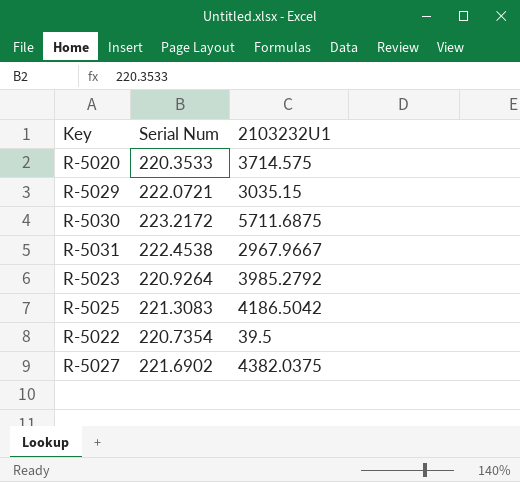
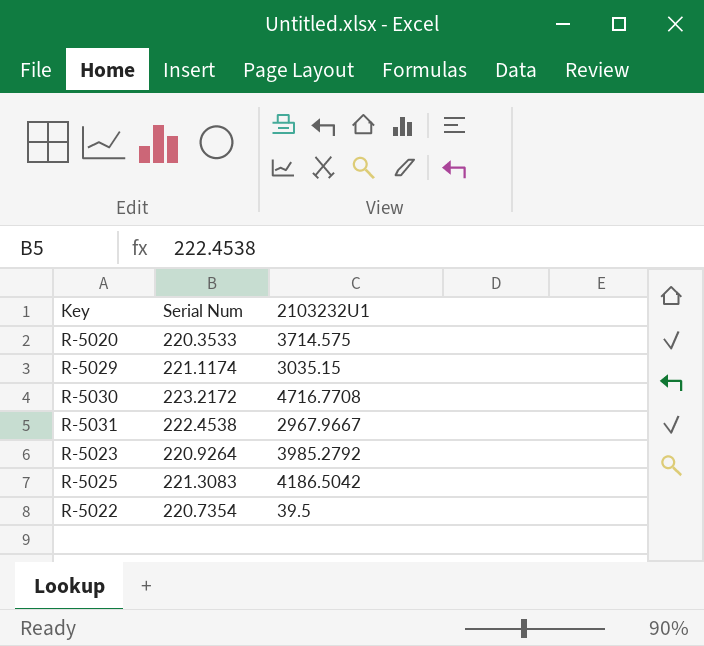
row R-5027: 221.6902 | 4382.0375 -> none
R-5029 | Serial Num: 222.0721 -> 221.1174
R-5030 | 2103232U1: 5711.6875 -> 4716.7708

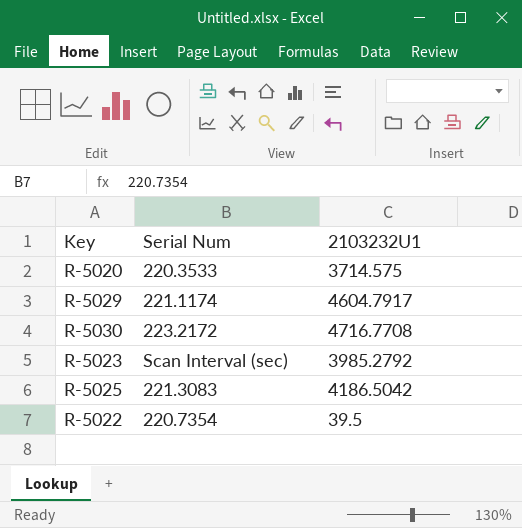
row R-5031: 222.4538 | 2967.9667 -> none
R-5029 | 2103232U1: 3035.15 -> 4604.7917
R-5023 | Serial Num: 220.9264 -> Scan Interval (sec)

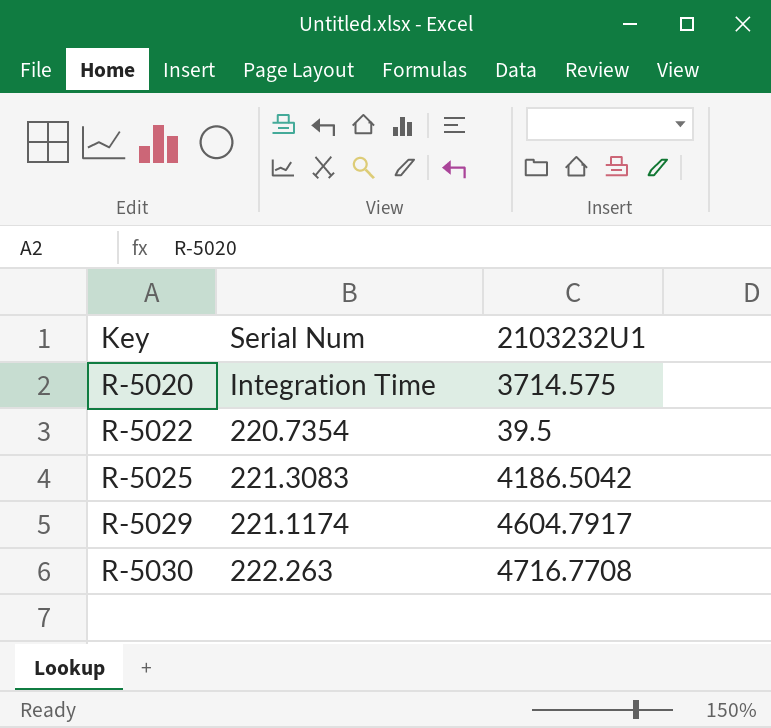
row order: none -> Key ascending
row R-5023: Scan Interval (sec) | 3985.2792 -> none
R-5020 | Serial Num: 220.3533 -> Integration Time
R-5030 | Serial Num: 223.2172 -> 222.263

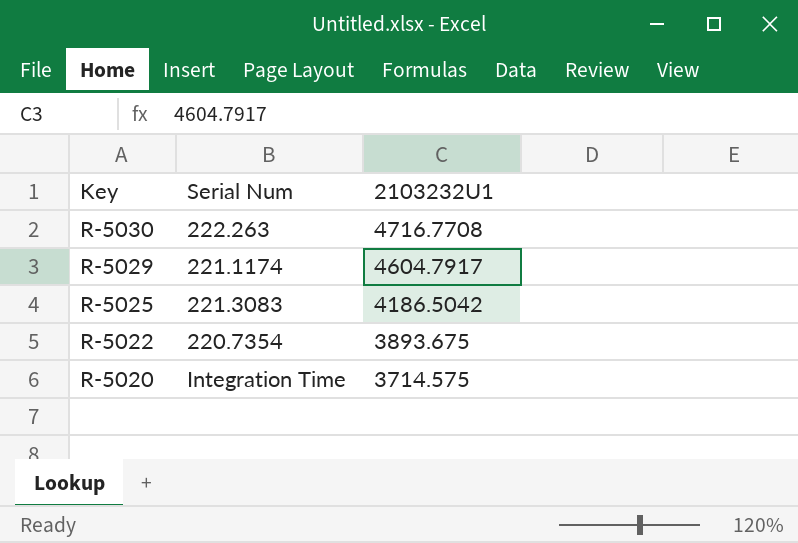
row order: Key ascending -> Key descending
R-5022 | 2103232U1: 39.5 -> 3893.675

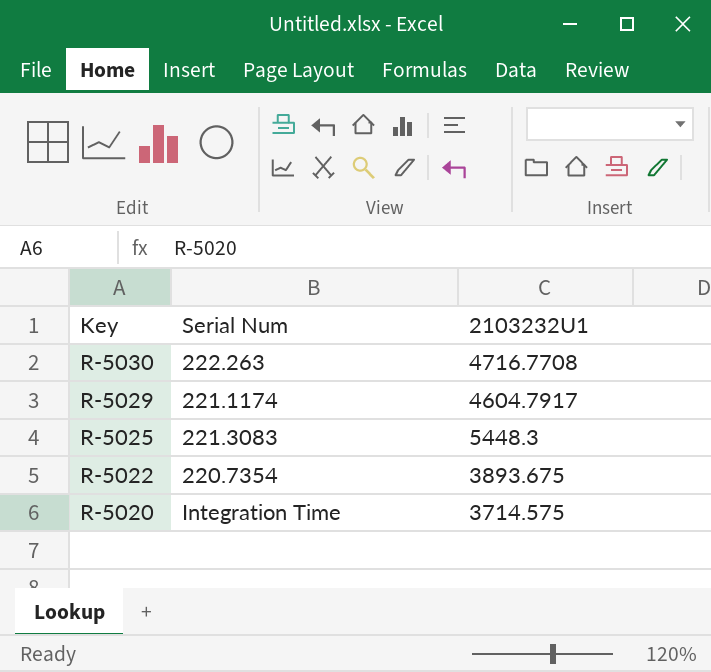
R-5025 | 2103232U1: 4186.5042 -> 5448.3

